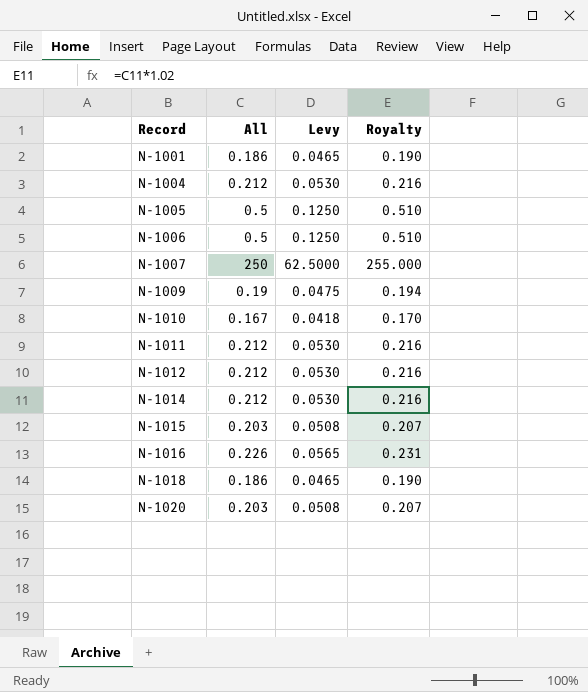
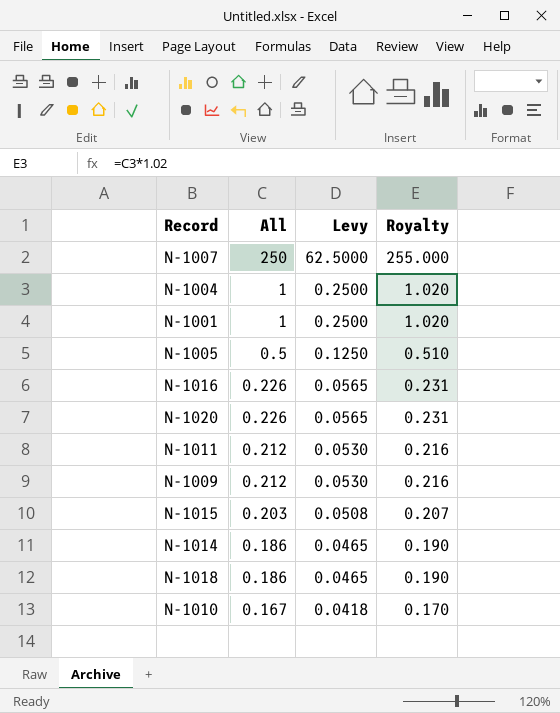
row order: Record ascending -> All descending
row N-1006: 0.5 | 0.1250 | 0.510 -> none
row N-1012: 0.212 | 0.0530 | 0.216 -> none
N-1004 | All: 0.212 -> 1
N-1004 | Levy: 0.0530 -> 0.2500
N-1004 | Royalty: 0.216 -> 1.020
N-1001 | All: 0.186 -> 1
N-1001 | Levy: 0.0465 -> 0.2500
N-1001 | Royalty: 0.190 -> 1.020
N-1020 | All: 0.203 -> 0.226
N-1020 | Levy: 0.0508 -> 0.0565
N-1020 | Royalty: 0.207 -> 0.231
N-1009 | All: 0.19 -> 0.212
N-1009 | Levy: 0.0475 -> 0.0530
N-1009 | Royalty: 0.194 -> 0.216
N-1014 | All: 0.212 -> 0.186
N-1014 | Levy: 0.0530 -> 0.0465
N-1014 | Royalty: 0.216 -> 0.190

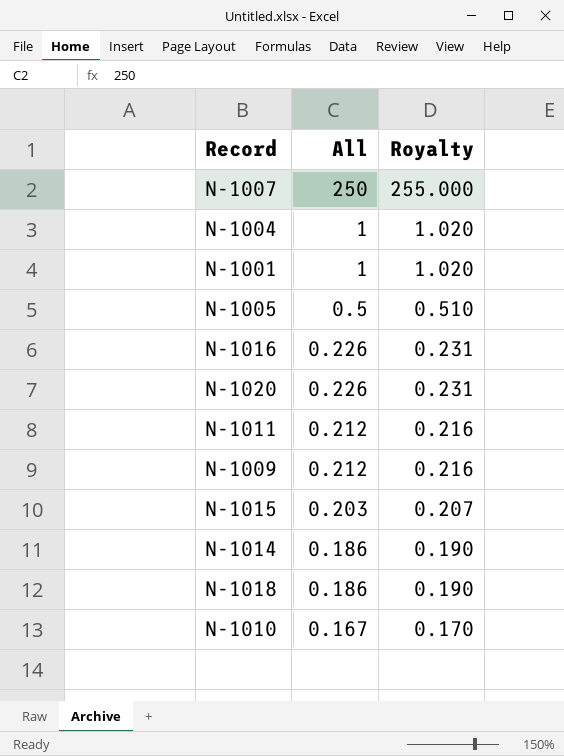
column Levy | formula: [All] * 0.25 -> none

